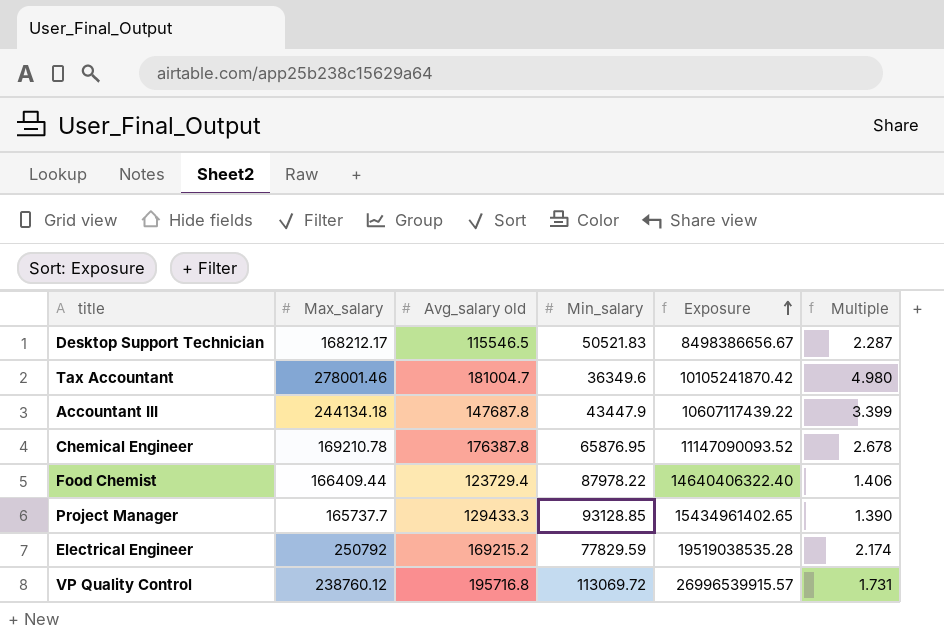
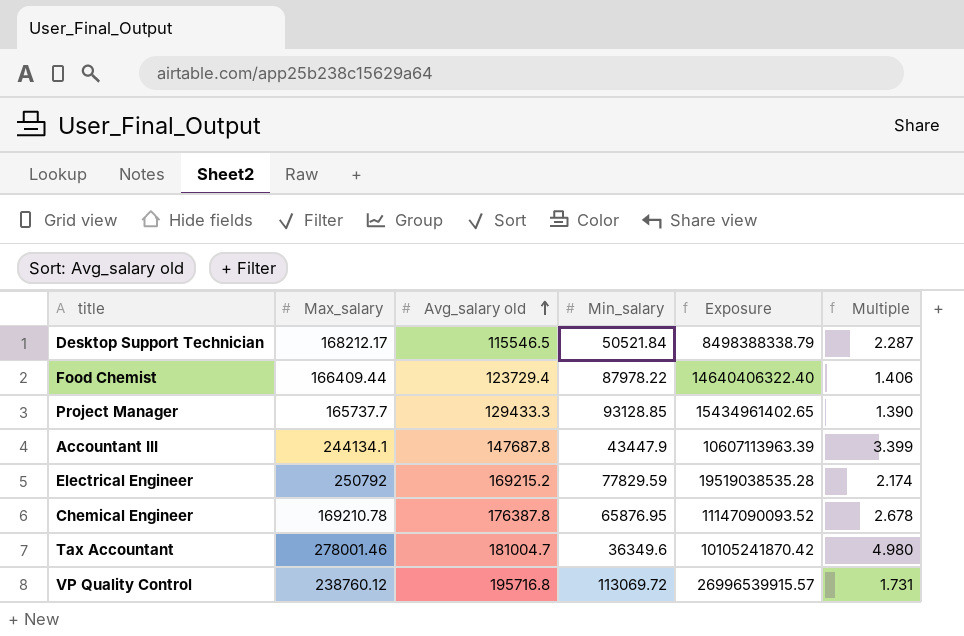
row order: Exposure ascending -> Avg_salary old ascending
Desktop Support Technician | Min_salary: 50521.83 -> 50521.84
Desktop Support Technician | Exposure: 8498386656.67 -> 8498388338.79
Accountant III | Max_salary: 244134.18 -> 244134.1
Accountant III | Exposure: 10607117439.22 -> 10607113963.39

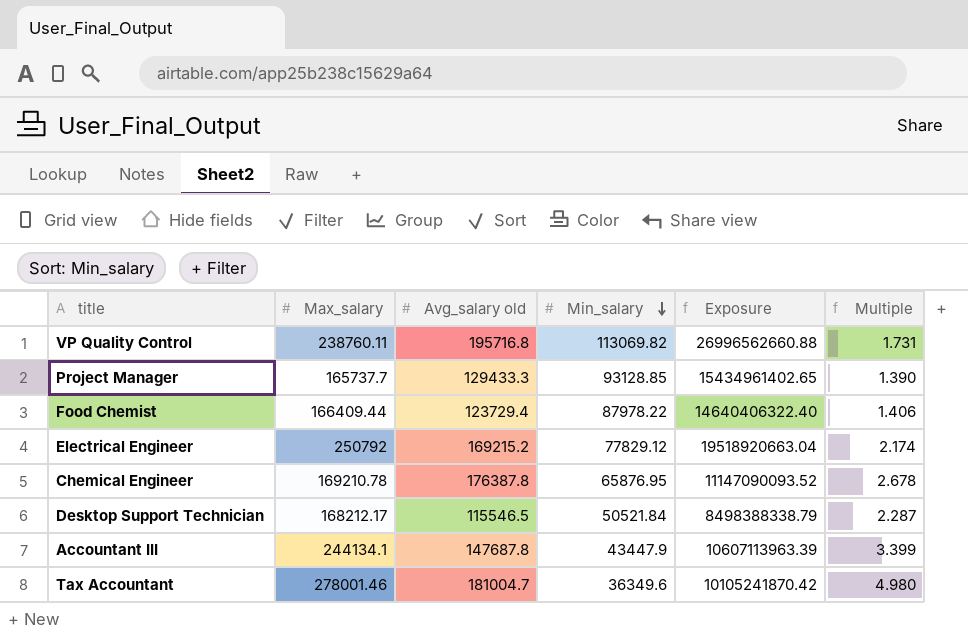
row order: Avg_salary old ascending -> Min_salary descending
VP Quality Control | Max_salary: 238760.12 -> 238760.11
VP Quality Control | Min_salary: 113069.72 -> 113069.82
VP Quality Control | Exposure: 26996539915.57 -> 26996562660.88
Electrical Engineer | Min_salary: 77829.59 -> 77829.12
Electrical Engineer | Exposure: 19519038535.28 -> 19518920663.04

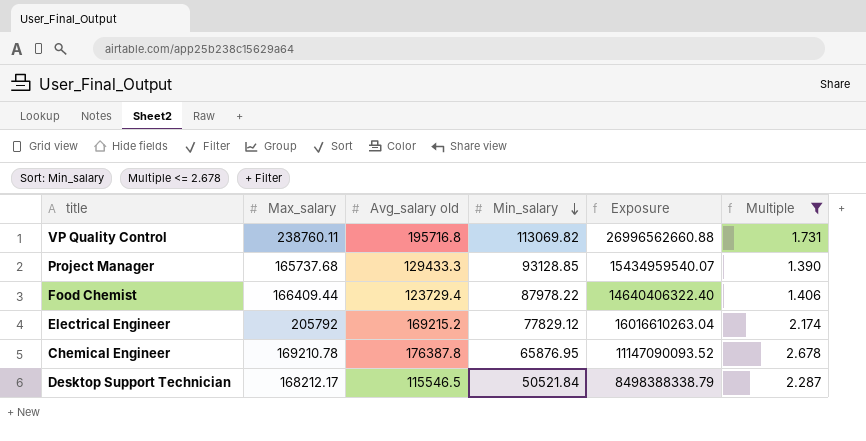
filter: none -> Multiple <= 2.678
Project Manager | Max_salary: 165737.7 -> 165737.68
Project Manager | Exposure: 15434961402.65 -> 15434959540.07
Electrical Engineer | Max_salary: 250792 -> 205792
Electrical Engineer | Exposure: 19518920663.04 -> 16016610263.04

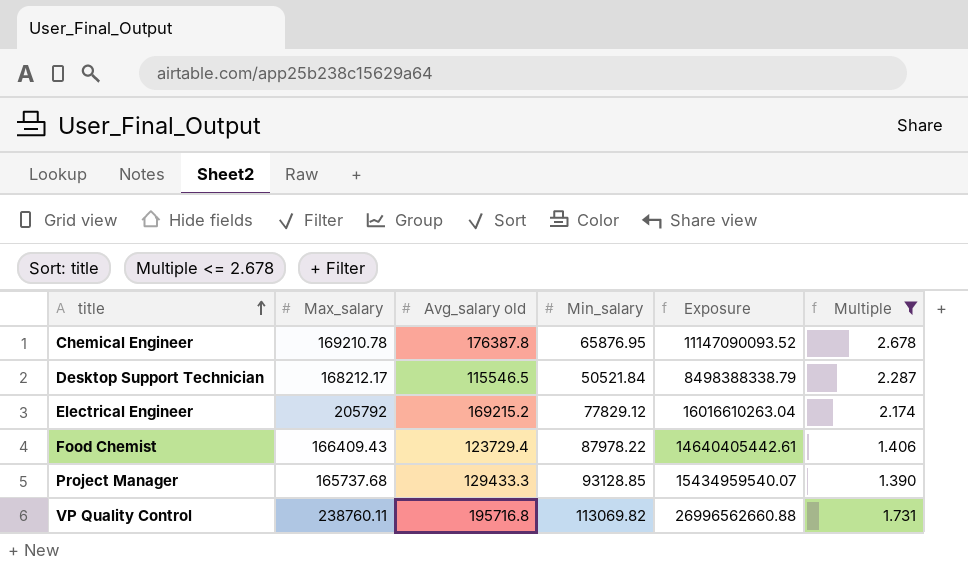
row order: Min_salary descending -> title ascending
Food Chemist | Max_salary: 166409.44 -> 166409.43
Food Chemist | Exposure: 14640406322.40 -> 14640405442.61

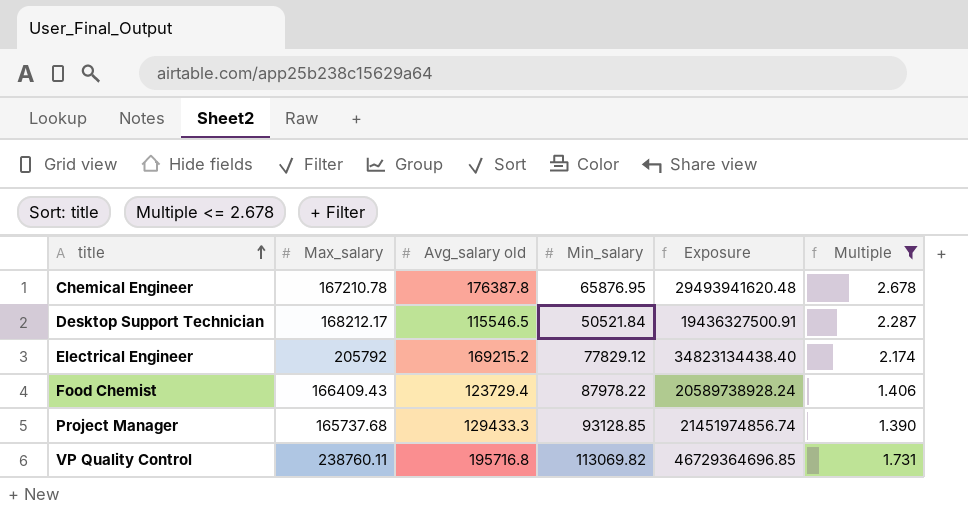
column Exposure | formula: [Max_salary] * [Min_salary] -> [Max_salary] * [Avg_salary old]
Chemical Engineer | Max_salary: 169210.78 -> 167210.78

